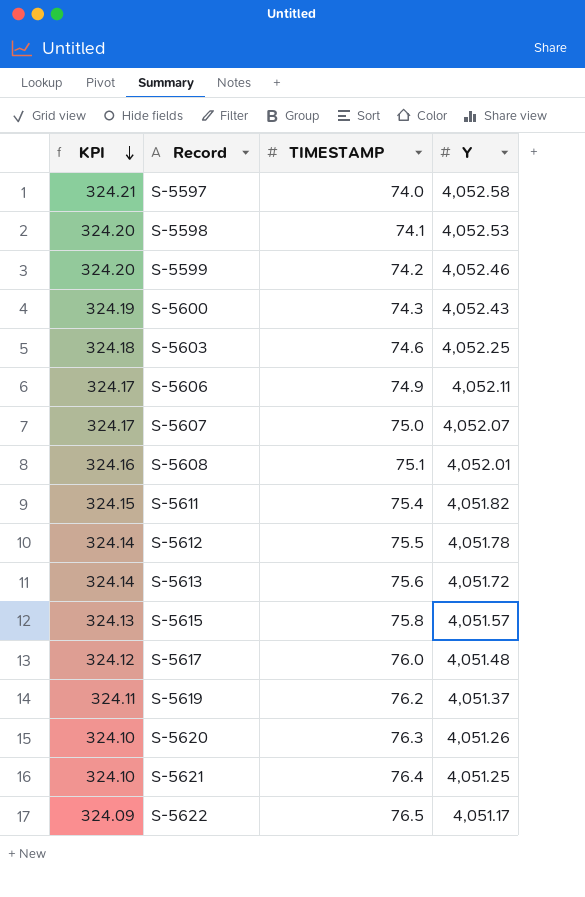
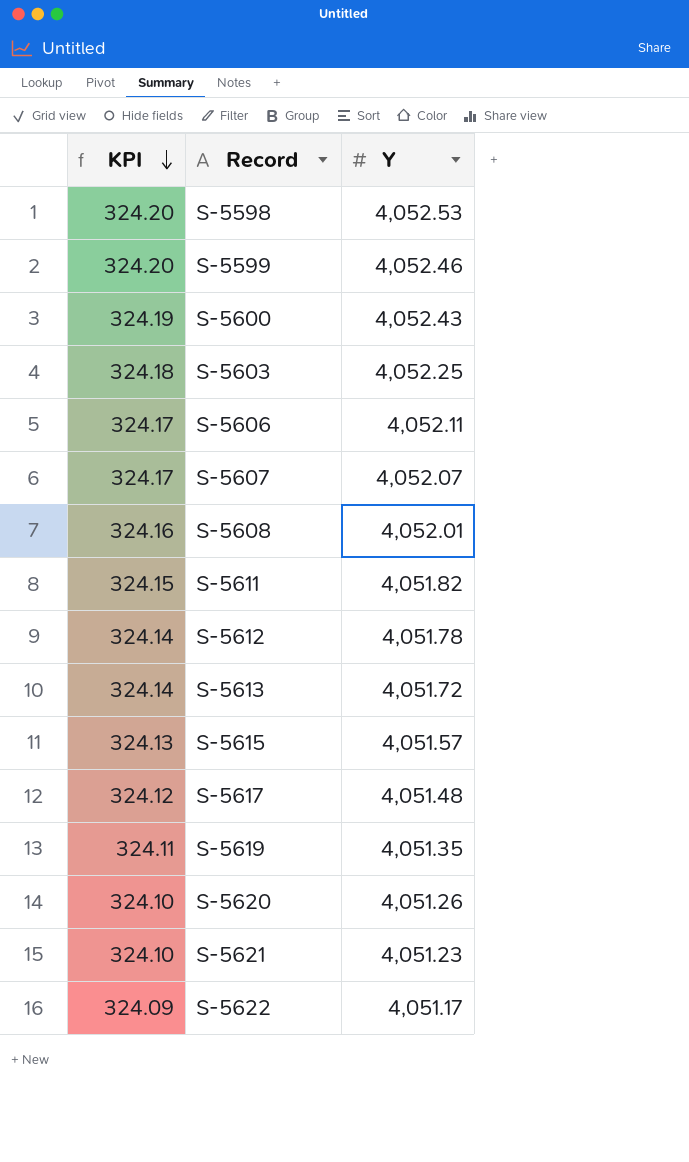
column TIMESTAMP | position: 3 -> none
row S-5597: 324.21 | 74.0 | 4,052.58 -> none
S-5619 | Y: 4,051.37 -> 4,051.35
S-5621 | Y: 4,051.25 -> 4,051.23

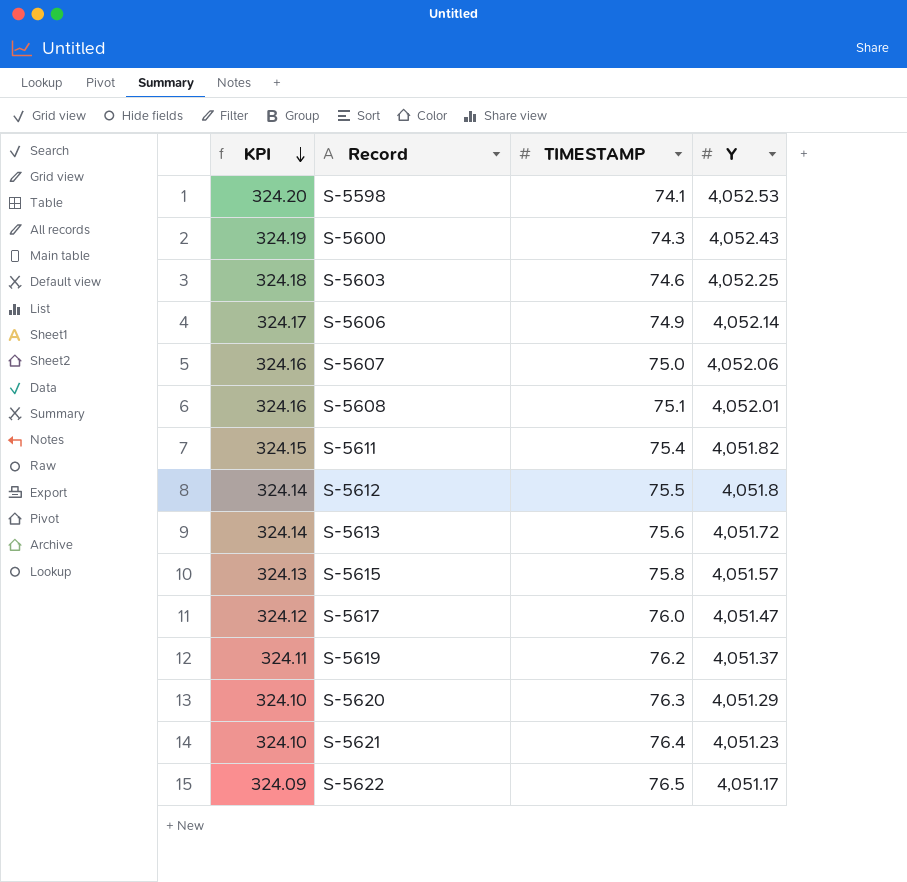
column TIMESTAMP | position: none -> 3
row S-5599: 324.20 | 4,052.46 -> none
S-5606 | Y: 4,052.11 -> 4,052.14
S-5607 | KPI: 324.17 -> 324.16
S-5607 | Y: 4,052.07 -> 4,052.06
S-5612 | Y: 4,051.78 -> 4,051.8
S-5617 | Y: 4,051.48 -> 4,051.47
S-5619 | Y: 4,051.35 -> 4,051.37
S-5620 | Y: 4,051.26 -> 4,051.29

